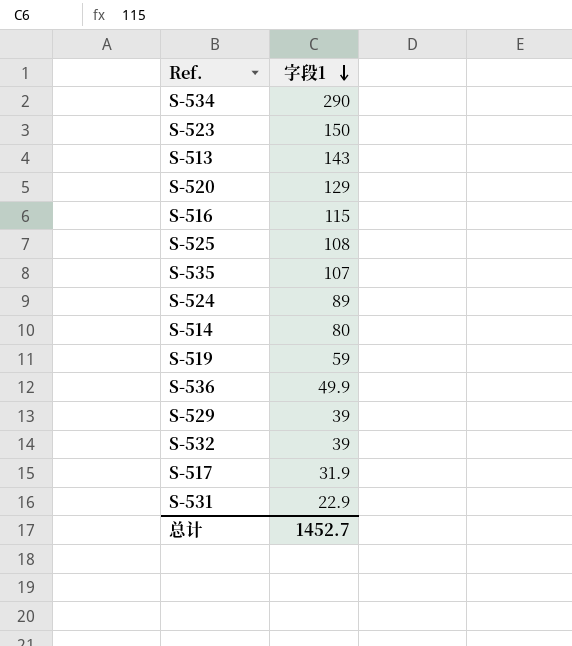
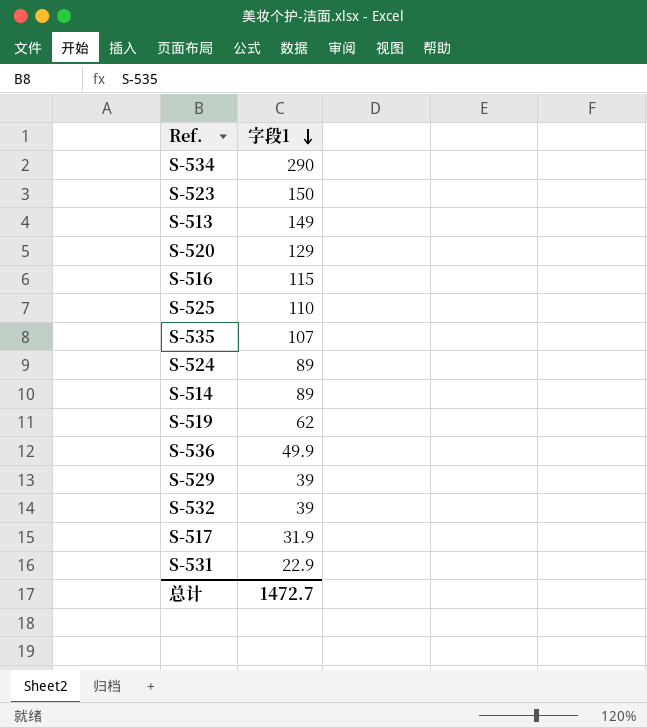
S-513 | 字段1: 143 -> 149
S-525 | 字段1: 108 -> 110
S-514 | 字段1: 80 -> 89
S-519 | 字段1: 59 -> 62
总计 | 字段1: 1452.7 -> 1472.7

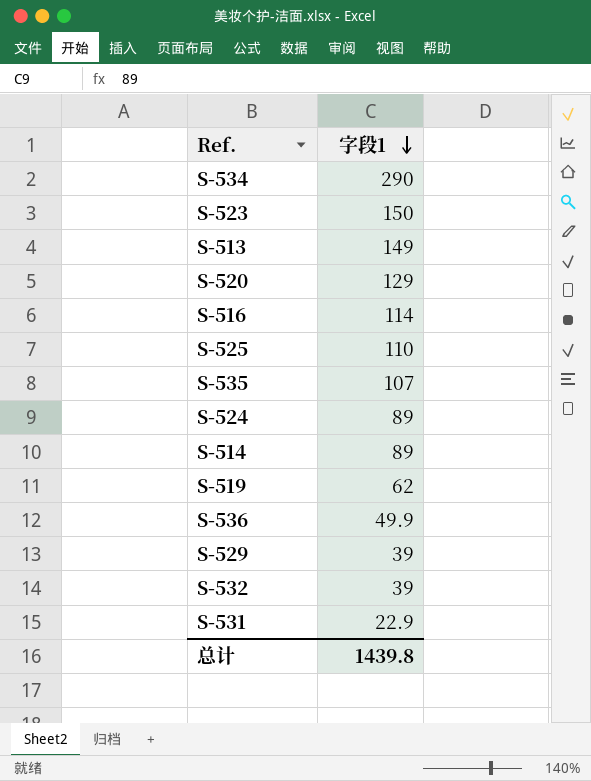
row S-517: 31.9 -> none
S-516 | 字段1: 115 -> 114
总计 | 字段1: 1472.7 -> 1439.8

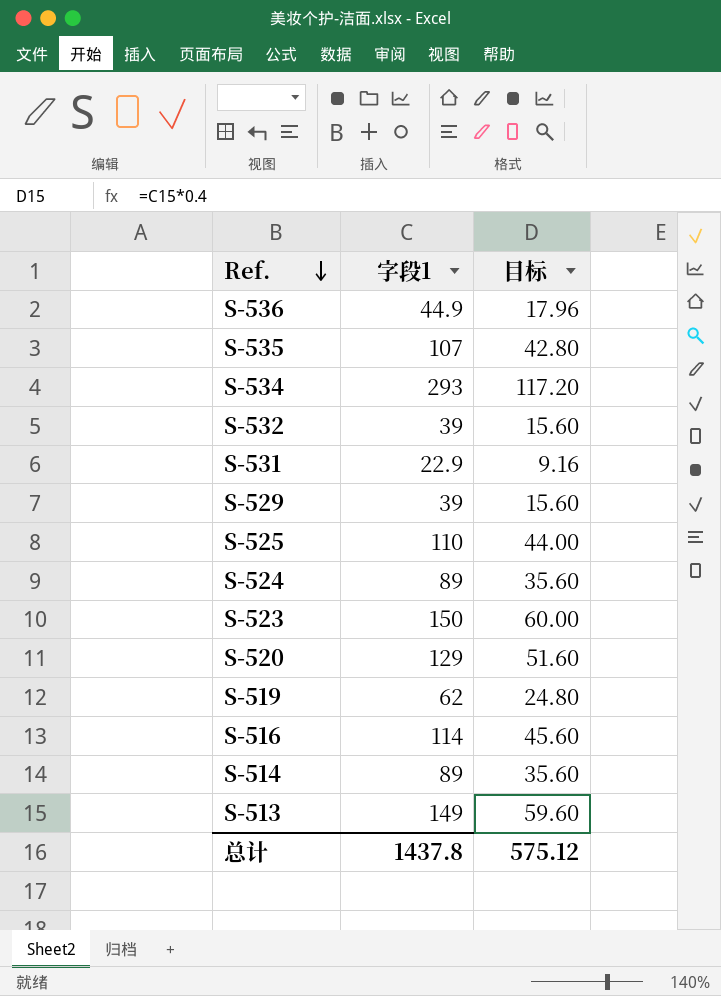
row order: 字段1 descending -> Ref. descending
column 目标 | formula: none -> [字段1] * 0.4
S-536 | 字段1: 49.9 -> 44.9
S-534 | 字段1: 290 -> 293
总计 | 字段1: 1439.8 -> 1437.8

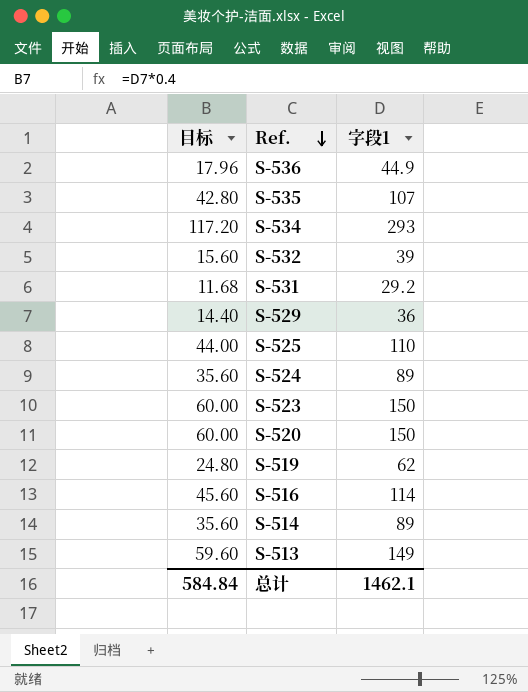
column 目标 | position: 3 -> 1
S-531 | 目标: 9.16 -> 11.68
S-531 | 字段1: 22.9 -> 29.2
S-529 | 目标: 15.60 -> 14.40
S-529 | 字段1: 39 -> 36
S-520 | 目标: 51.60 -> 60.00
S-520 | 字段1: 129 -> 150
总计 | 目标: 575.12 -> 584.84
总计 | 字段1: 1437.8 -> 1462.1

